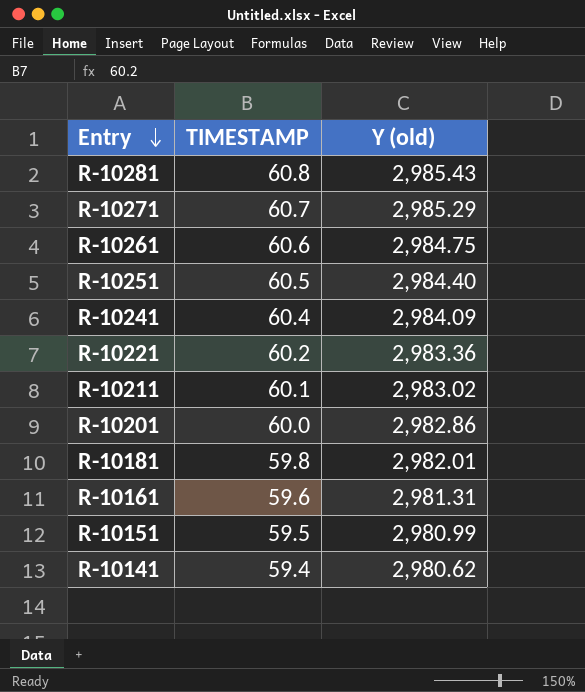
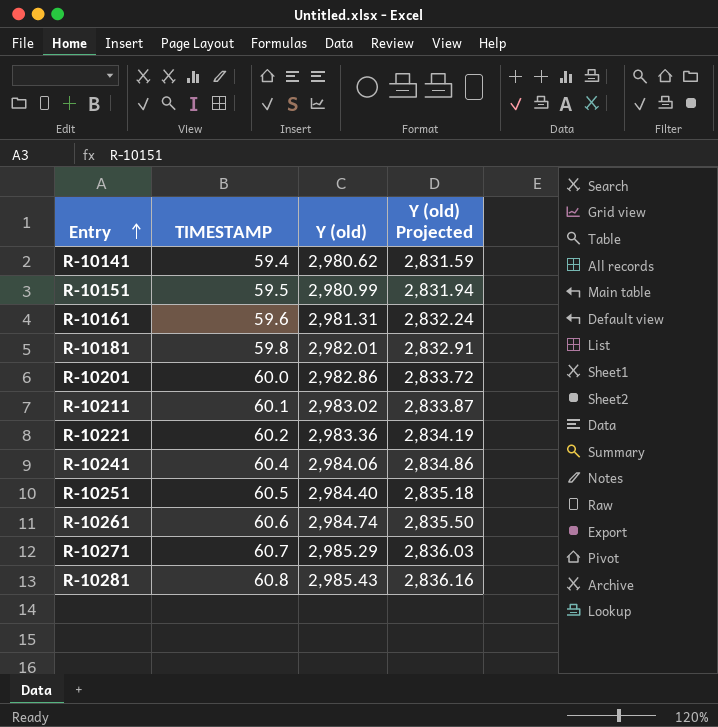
row order: Entry descending -> Entry ascending
column Y (old) Projected | formula: none -> [Y (old)] * 0.95
R-10241 | Y (old): 2,984.09 -> 2,984.06
R-10261 | Y (old): 2,984.75 -> 2,984.74

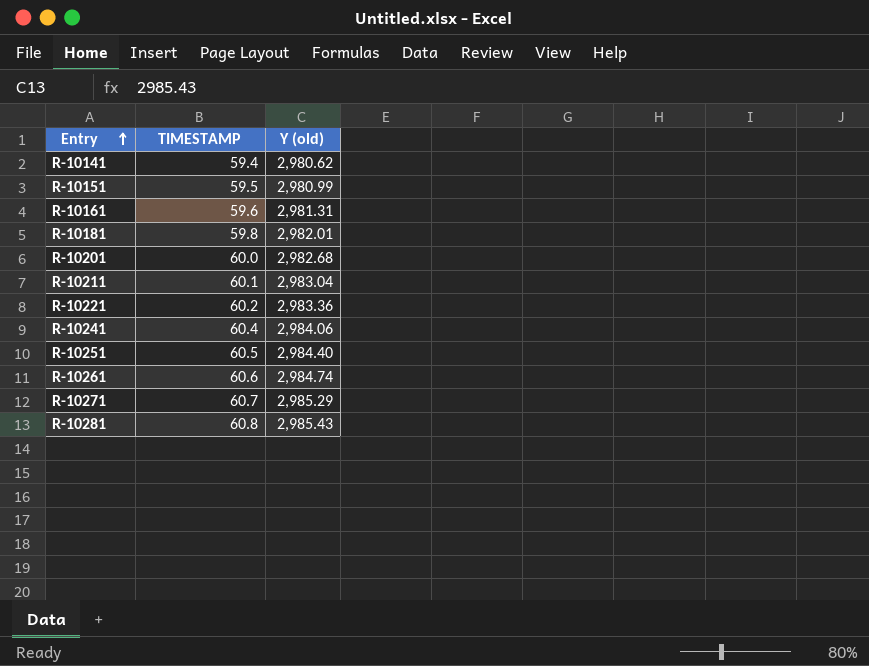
column Y (old) Projected | formula: [Y (old)] * 0.95 -> none
R-10201 | Y (old): 2,982.86 -> 2,982.68
R-10211 | Y (old): 2,983.02 -> 2,983.04

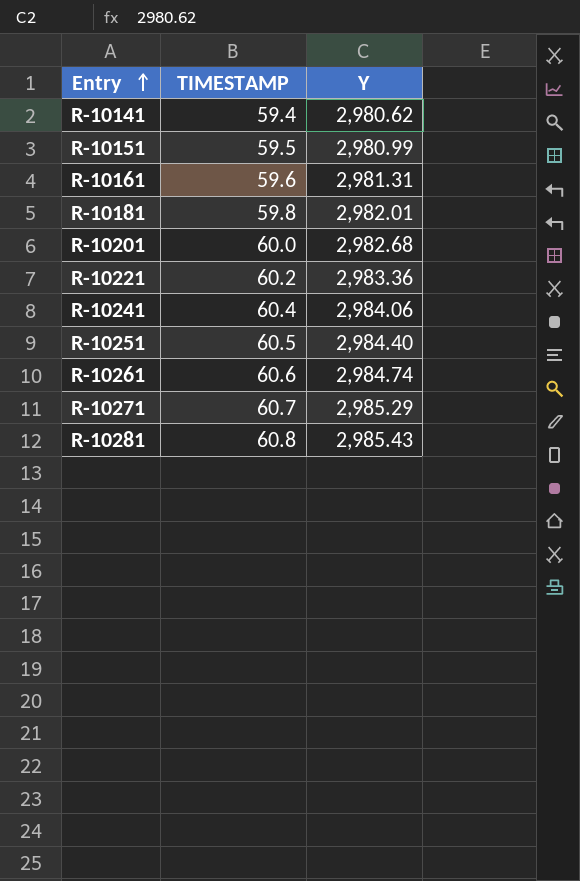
column name: Y (old) -> Y
row R-10211: 60.1 | 2,983.04 -> none

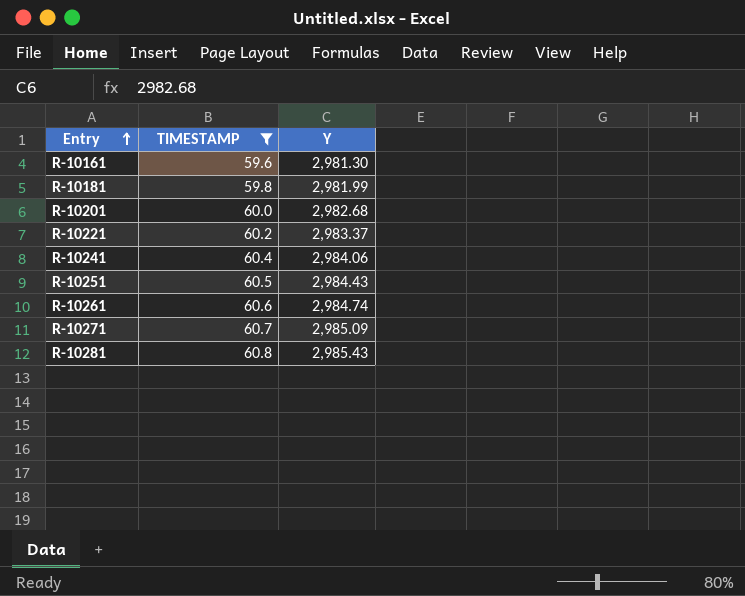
filter: none -> TIMESTAMP >= 59.6
R-10161 | Y: 2,981.31 -> 2,981.30
R-10181 | Y: 2,982.01 -> 2,981.99
R-10221 | Y: 2,983.36 -> 2,983.37
R-10251 | Y: 2,984.40 -> 2,984.43
R-10271 | Y: 2,985.29 -> 2,985.09

